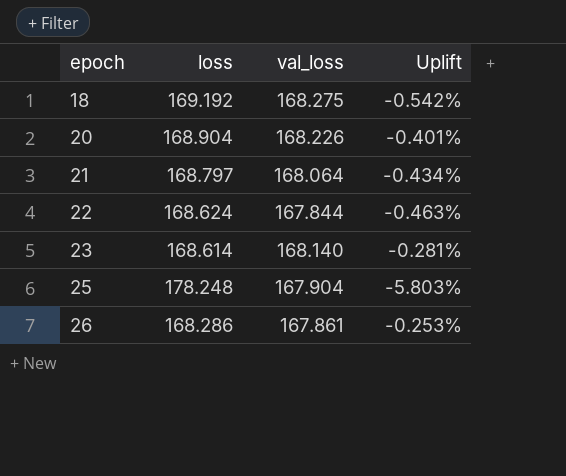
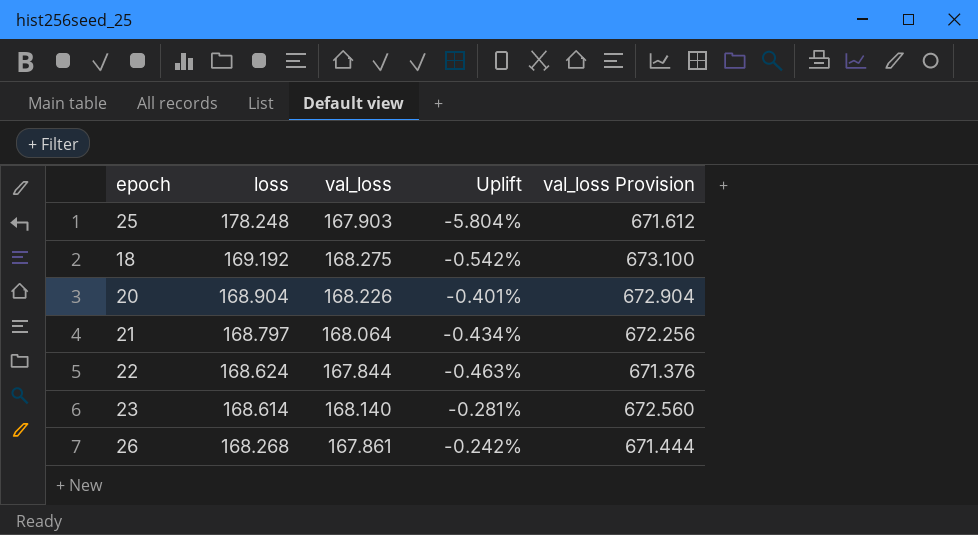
row order: epoch ascending -> loss descending
column val_loss Provision | formula: none -> [val_loss] * 4
25 | val_loss: 167.904 -> 167.903
25 | Uplift: -5.803% -> -5.804%
26 | loss: 168.286 -> 168.268
26 | Uplift: -0.253% -> -0.242%

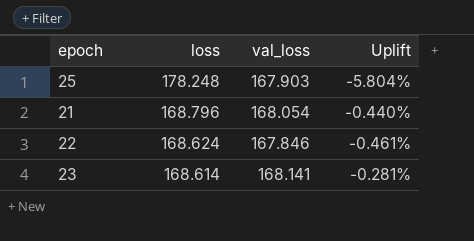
column val_loss Provision | formula: [val_loss] * 4 -> none
row 18: 169.192 | 168.275 | -0.542% | 673.100 -> none
row 20: 168.904 | 168.226 | -0.401% | 672.904 -> none
row 26: 168.268 | 167.861 | -0.242% | 671.444 -> none
21 | loss: 168.797 -> 168.796
21 | val_loss: 168.064 -> 168.054
21 | Uplift: -0.434% -> -0.440%
22 | val_loss: 167.844 -> 167.846
22 | Uplift: -0.463% -> -0.461%
23 | val_loss: 168.140 -> 168.141

